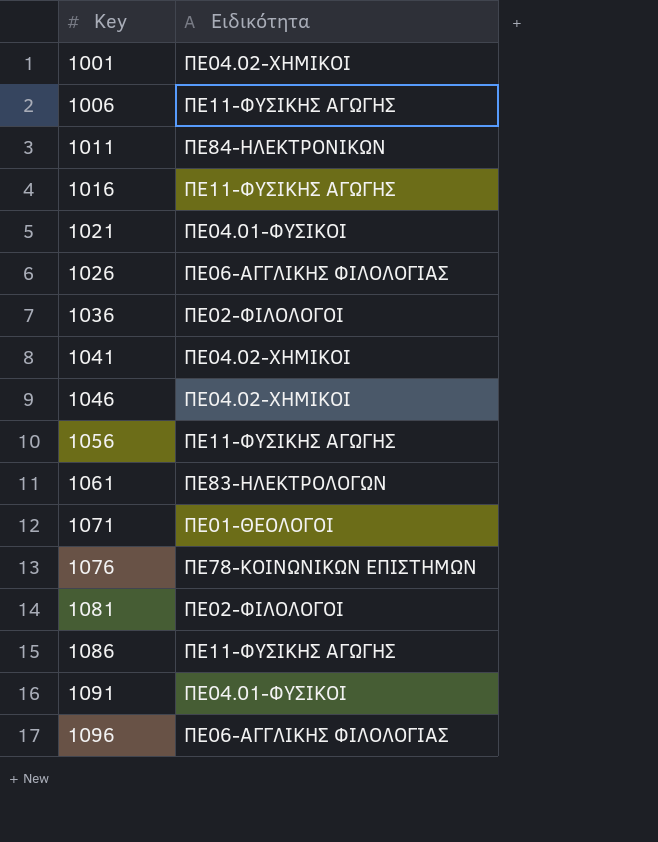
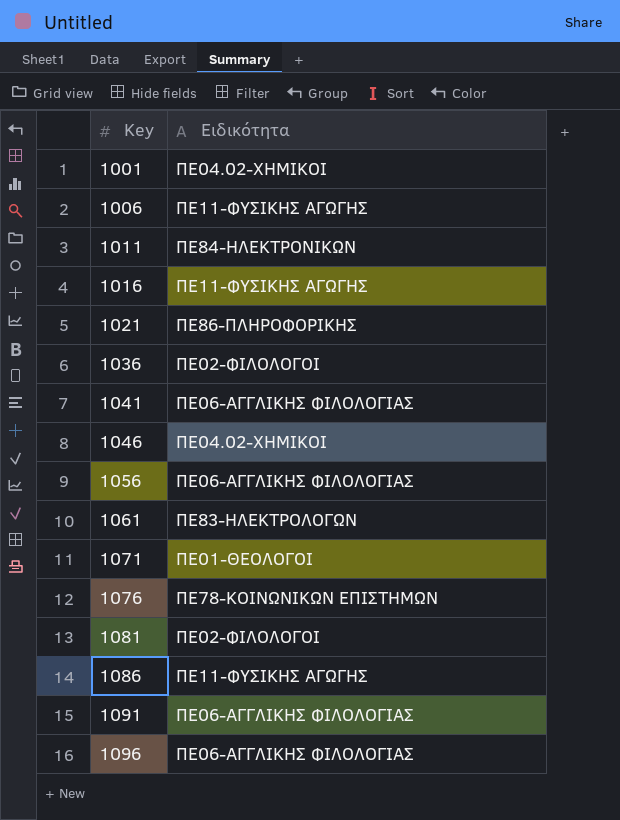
row 1026: ΠΕ06-ΑΓΓΛΙΚΗΣ ΦΙΛΟΛΟΓΙΑΣ -> none
1021 | Ειδικότητα: ΠΕ04.01-ΦΥΣΙΚΟΙ -> ΠΕ86-ΠΛΗΡΟΦΟΡΙΚΗΣ
1041 | Ειδικότητα: ΠΕ04.02-ΧΗΜΙΚΟΙ -> ΠΕ06-ΑΓΓΛΙΚΗΣ ΦΙΛΟΛΟΓΙΑΣ
1056 | Ειδικότητα: ΠΕ11-ΦΥΣΙΚΗΣ ΑΓΩΓΗΣ -> ΠΕ06-ΑΓΓΛΙΚΗΣ ΦΙΛΟΛΟΓΙΑΣ
1091 | Ειδικότητα: ΠΕ04.01-ΦΥΣΙΚΟΙ -> ΠΕ06-ΑΓΓΛΙΚΗΣ ΦΙΛΟΛΟΓΙΑΣ

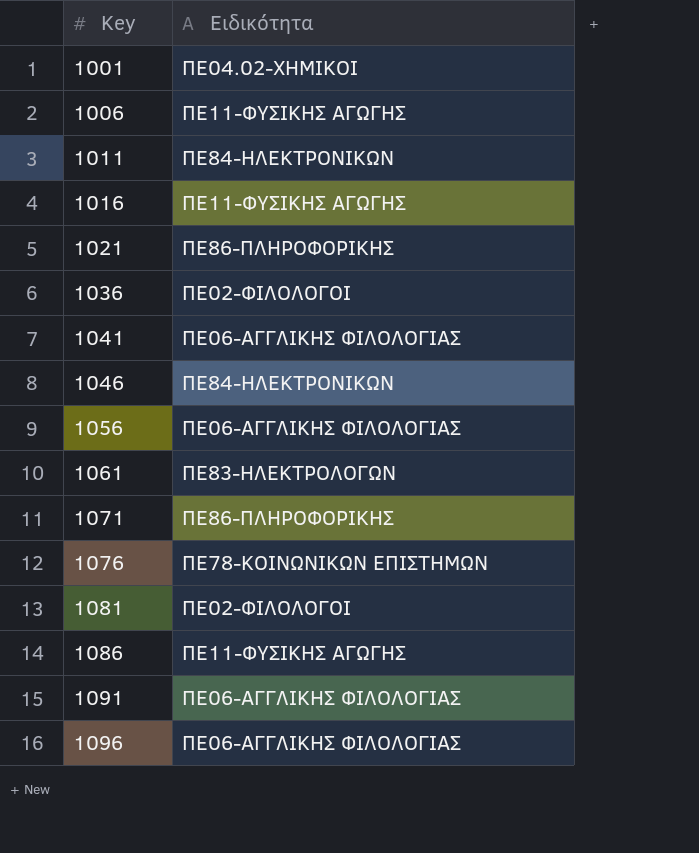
1046 | Ειδικότητα: ΠΕ04.02-ΧΗΜΙΚΟΙ -> ΠΕ84-ΗΛΕΚΤΡΟΝΙΚΩΝ
1071 | Ειδικότητα: ΠΕ01-ΘΕΟΛΟΓΟΙ -> ΠΕ86-ΠΛΗΡΟΦΟΡΙΚΗΣ

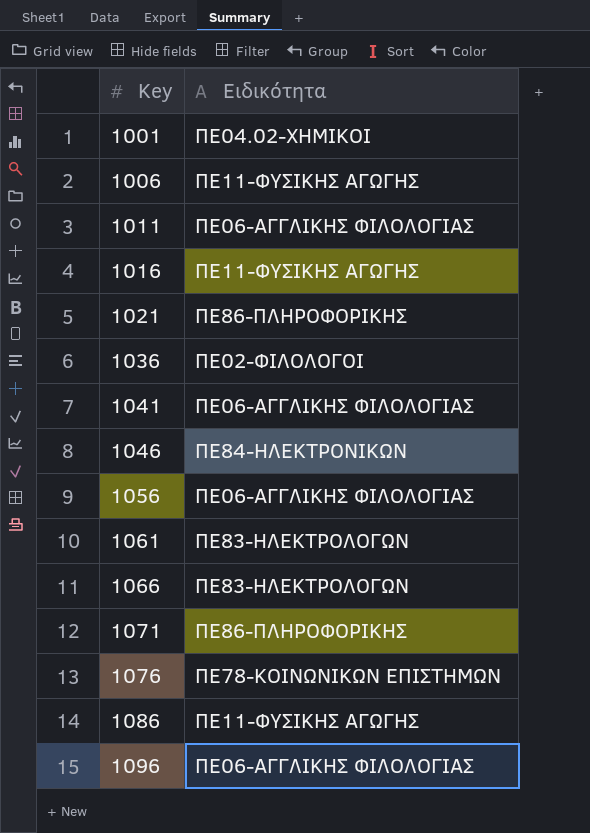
row 1081: ΠΕ02-ΦΙΛΟΛΟΓΟΙ -> none
row 1091: ΠΕ06-ΑΓΓΛΙΚΗΣ ΦΙΛΟΛΟΓΙΑΣ -> none
1011 | Ειδικότητα: ΠΕ84-ΗΛΕΚΤΡΟΝΙΚΩΝ -> ΠΕ06-ΑΓΓΛΙΚΗΣ ΦΙΛΟΛΟΓΙΑΣ
row 1066: none -> ΠΕ83-ΗΛΕΚΤΡΟΛΟΓΩΝ

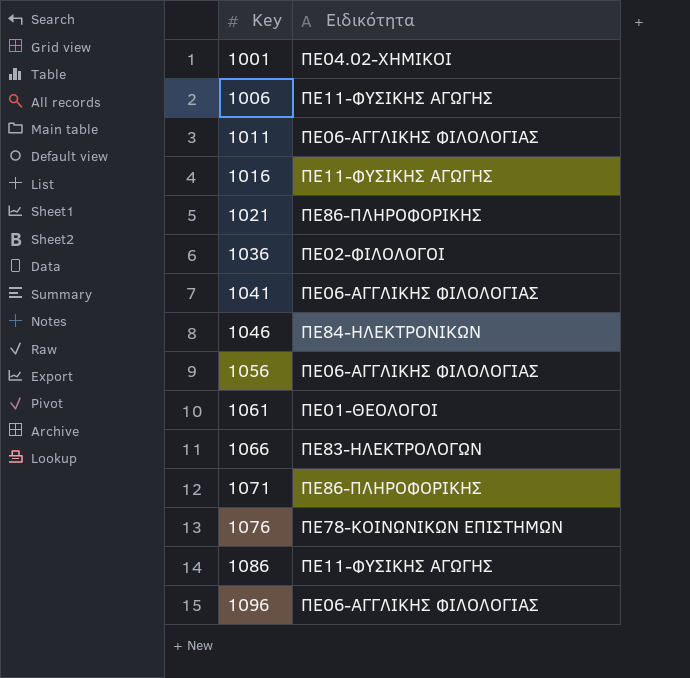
1061 | Ειδικότητα: ΠΕ83-ΗΛΕΚΤΡΟΛΟΓΩΝ -> ΠΕ01-ΘΕΟΛΟΓΟΙ

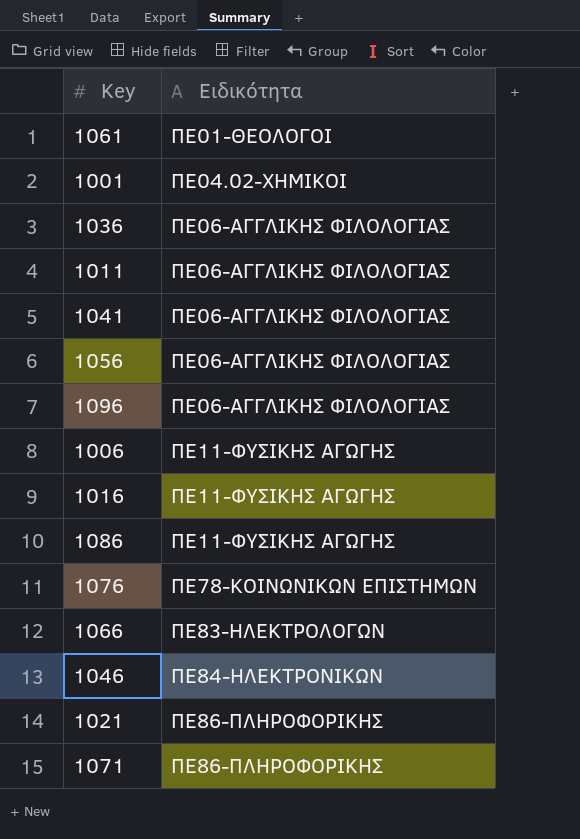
row order: Key ascending -> Ειδικότητα ascending
1036 | Ειδικότητα: ΠΕ02-ΦΙΛΟΛΟΓΟΙ -> ΠΕ06-ΑΓΓΛΙΚΗΣ ΦΙΛΟΛΟΓΙΑΣ

